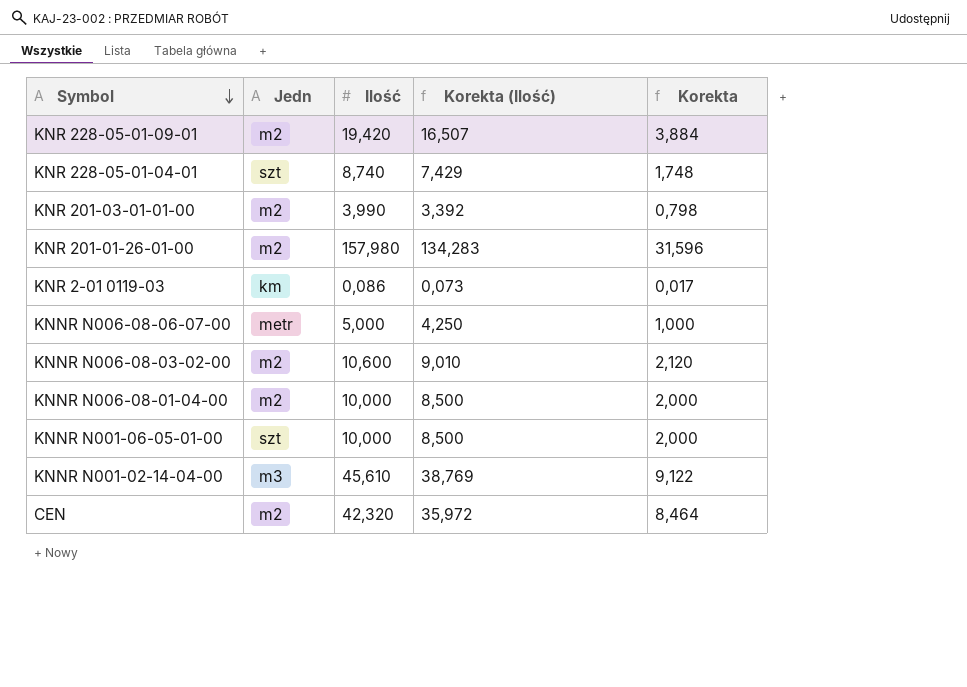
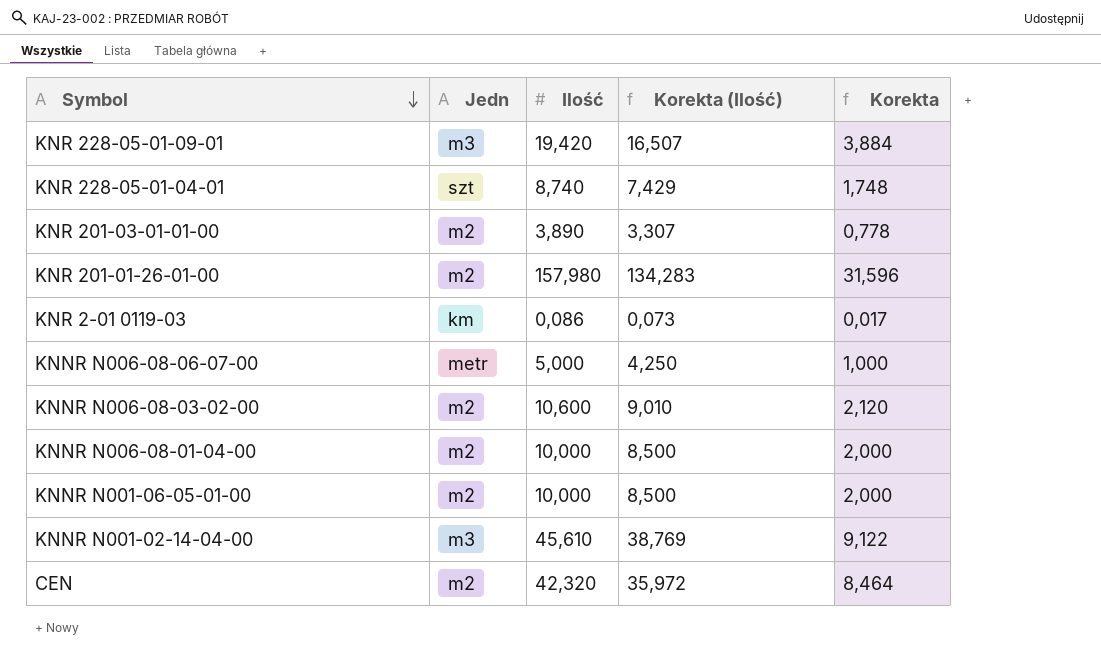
KNR 228-05-01-09-01 | Jedn: m2 -> m3
KNR 201-03-01-01-00 | Ilość: 3,990 -> 3,890
KNR 201-03-01-01-00 | Korekta (Ilość): 3,392 -> 3,307
KNR 201-03-01-01-00 | Korekta: 0,798 -> 0,778
KNNR N001-06-05-01-00 | Jedn: szt -> m2

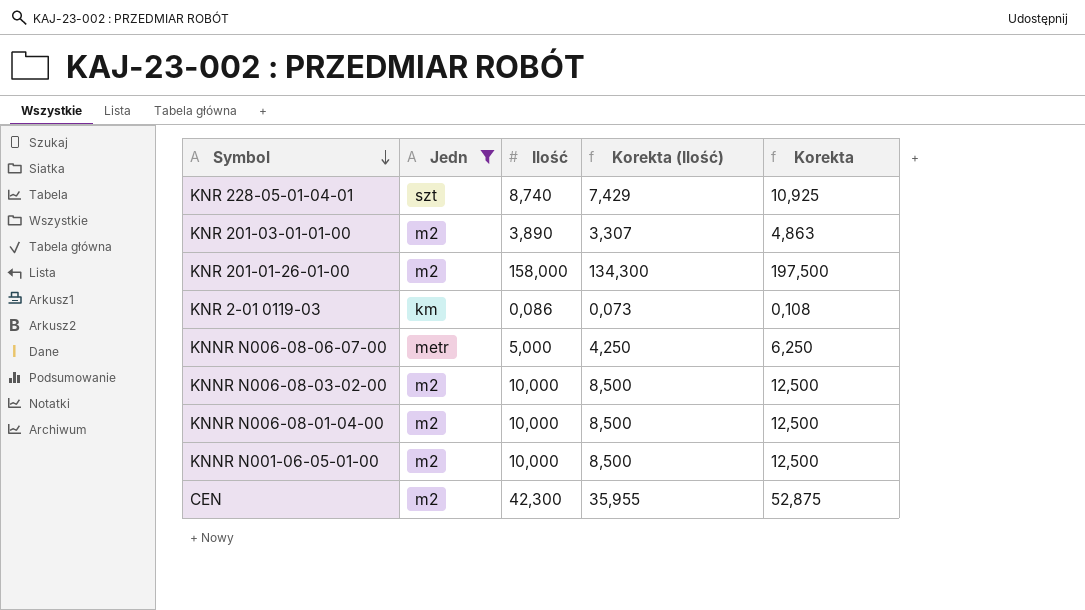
filter: none -> Jedn != m3
column Korekta | formula: [Ilość] * 0,2 -> [Ilość] * 1,25
KNR 201-01-26-01-00 | Ilość: 157,980 -> 158,000
KNR 201-01-26-01-00 | Korekta (Ilość): 134,283 -> 134,300
KNNR N006-08-03-02-00 | Ilość: 10,600 -> 10,000
KNNR N006-08-03-02-00 | Korekta (Ilość): 9,010 -> 8,500
CEN | Ilość: 42,320 -> 42,300
CEN | Korekta (Ilość): 35,972 -> 35,955

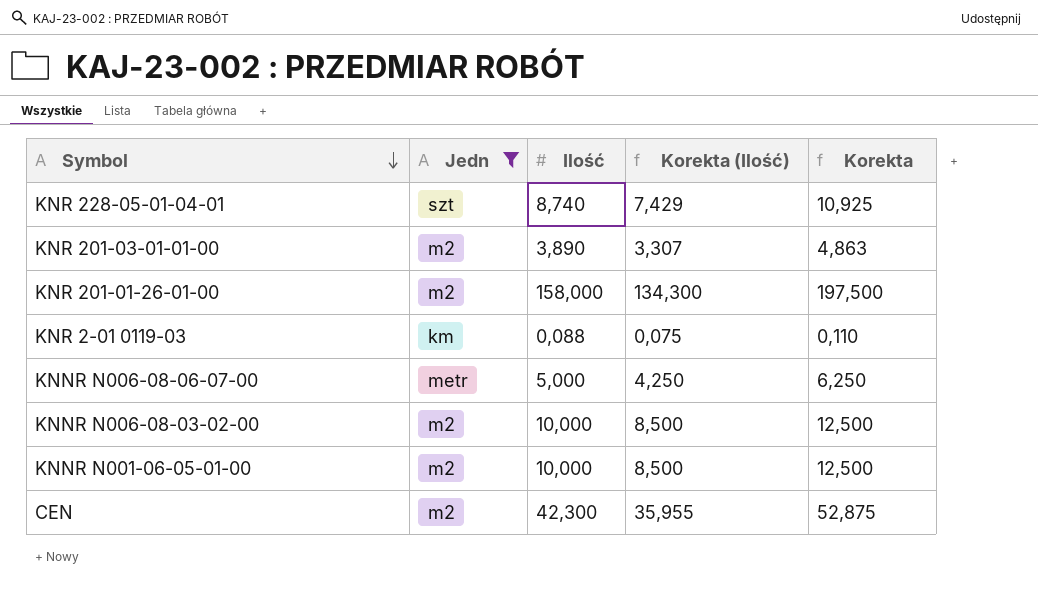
row KNNR N006-08-01-04-00: m2 | 10,000 | 8,500 | 12,500 -> none
KNR 2-01 0119-03 | Ilość: 0,086 -> 0,088
KNR 2-01 0119-03 | Korekta (Ilość): 0,073 -> 0,075
KNR 2-01 0119-03 | Korekta: 0,108 -> 0,110

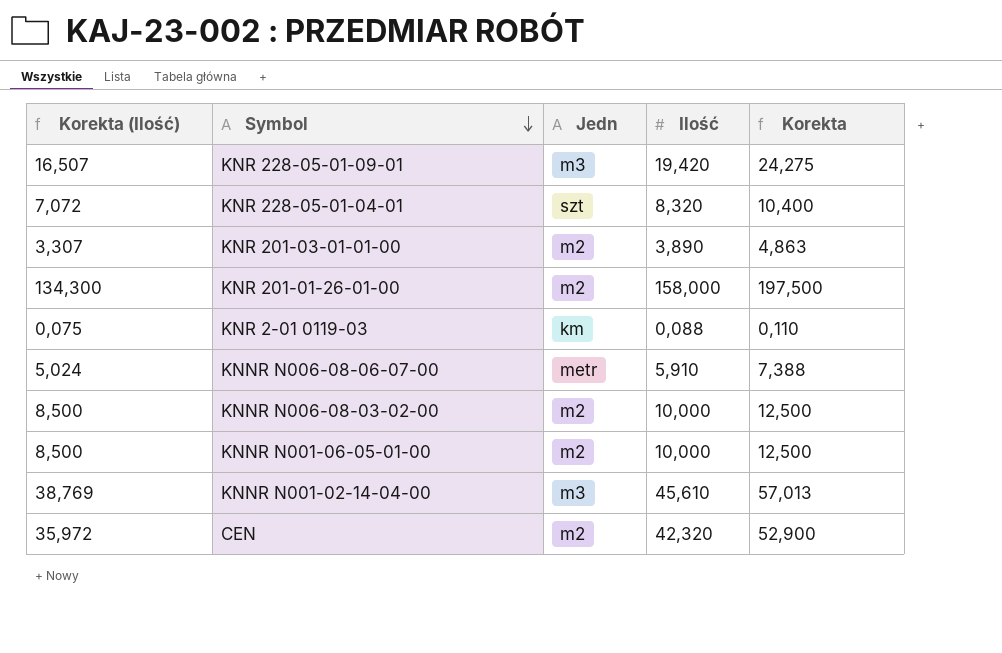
filter: Jedn != m3 -> none
column Korekta (Ilość) | position: 4 -> 1
KNR 228-05-01-04-01 | Korekta (Ilość): 7,429 -> 7,072
KNR 228-05-01-04-01 | Ilość: 8,740 -> 8,320
KNR 228-05-01-04-01 | Korekta: 10,925 -> 10,400
KNNR N006-08-06-07-00 | Korekta (Ilość): 4,250 -> 5,024
KNNR N006-08-06-07-00 | Ilość: 5,000 -> 5,910
KNNR N006-08-06-07-00 | Korekta: 6,250 -> 7,388
CEN | Korekta (Ilość): 35,955 -> 35,972
CEN | Ilość: 42,300 -> 42,320
CEN | Korekta: 52,875 -> 52,900

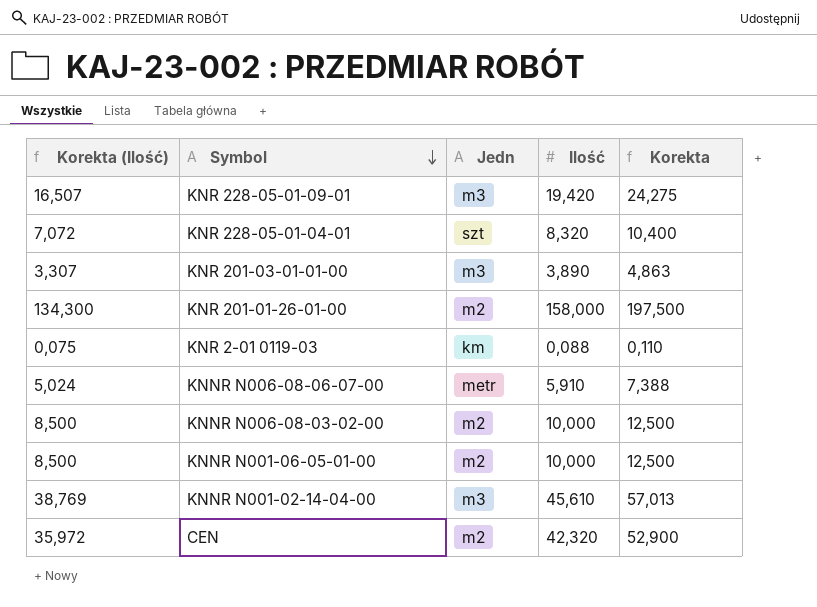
KNR 201-03-01-01-00 | Jedn: m2 -> m3

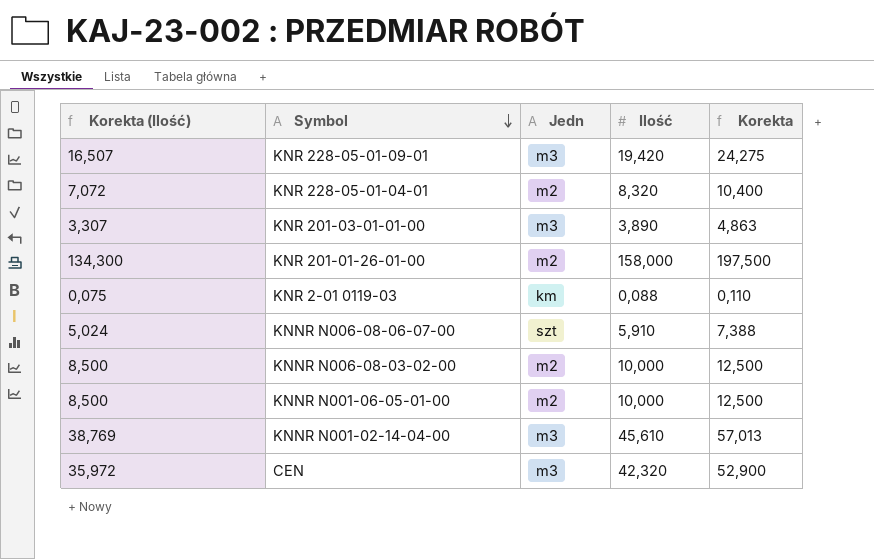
KNR 228-05-01-04-01 | Jedn: szt -> m2
KNNR N006-08-06-07-00 | Jedn: metr -> szt
CEN | Jedn: m2 -> m3

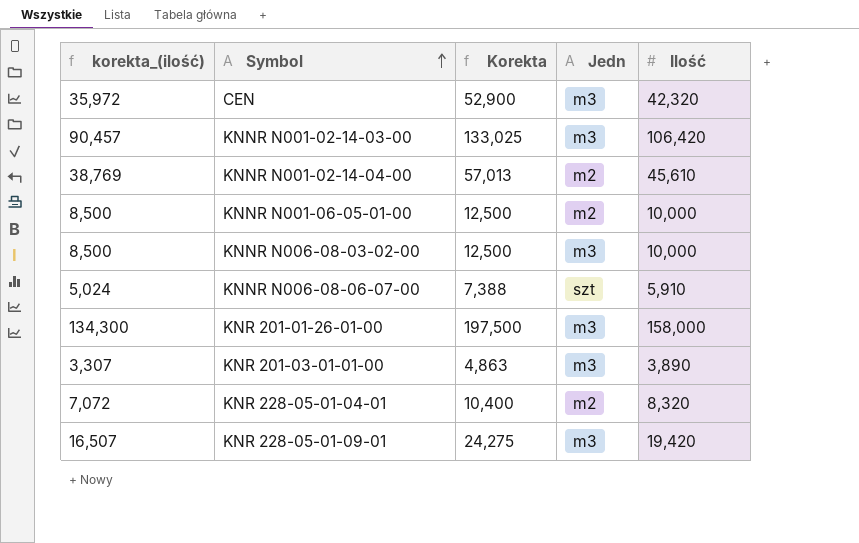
row order: Symbol descending -> Symbol ascending
column name: Korekta (Ilość) -> korekta_(ilość)
column Korekta | position: 5 -> 3
row KNR 2-01 0119-03: 0,075 | km | 0,088 | 0,110 -> none
row KNNR N001-02-14-03-00: none -> 90,457 | 133,025 | m3 | 106,420
KNNR N001-02-14-04-00 | Jedn: m3 -> m2
KNNR N006-08-03-02-00 | Jedn: m2 -> m3
KNR 201-01-26-01-00 | Jedn: m2 -> m3

